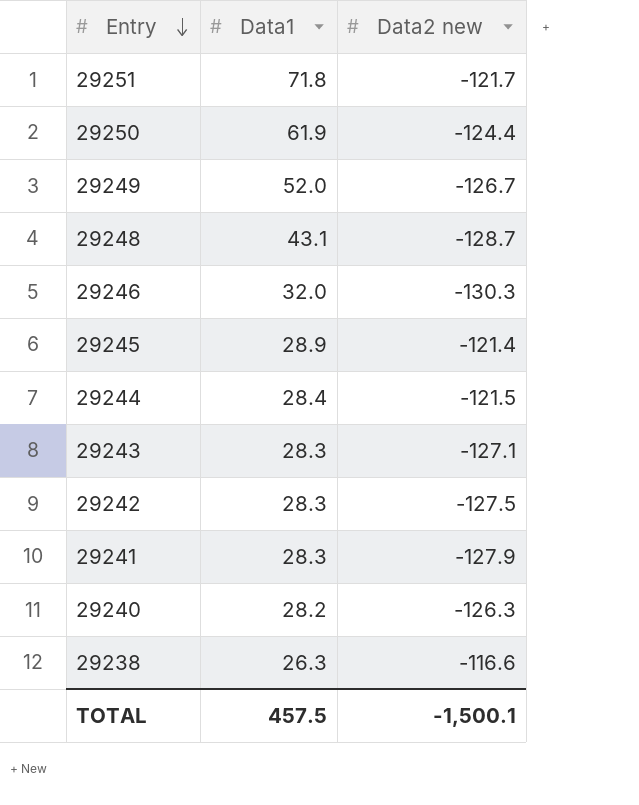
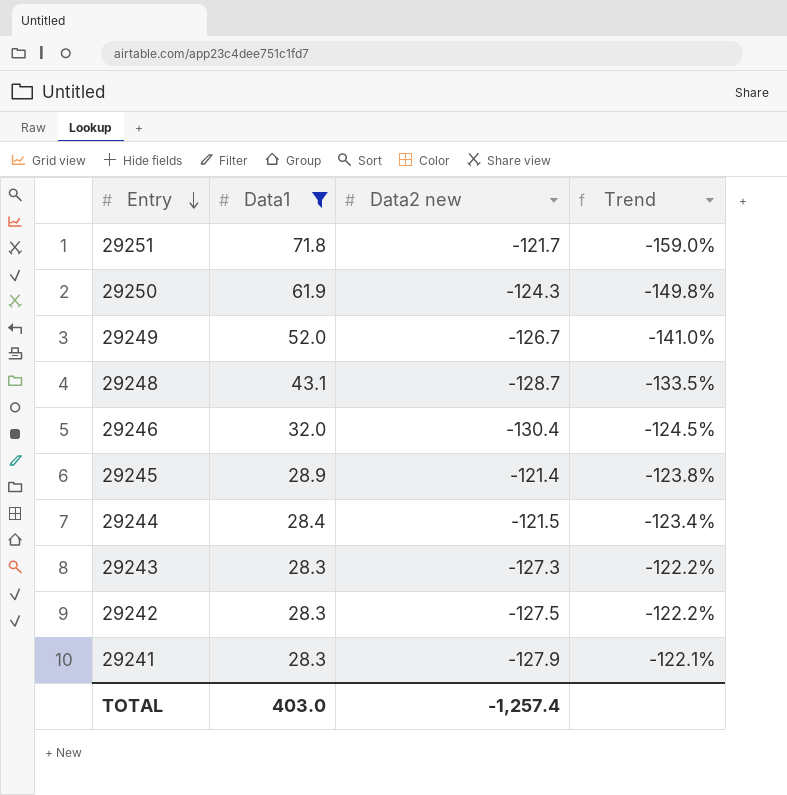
filter: none -> Data1 >= 28.3
column Trend | formula: none -> ([Data1] - [Data2 new]) / [Data2 new]
29250 | Data2 new: -124.4 -> -124.3
29246 | Data2 new: -130.3 -> -130.4
29243 | Data2 new: -127.1 -> -127.3
TOTAL | Data1: 457.5 -> 403.0
TOTAL | Data2 new: -1,500.1 -> -1,257.4

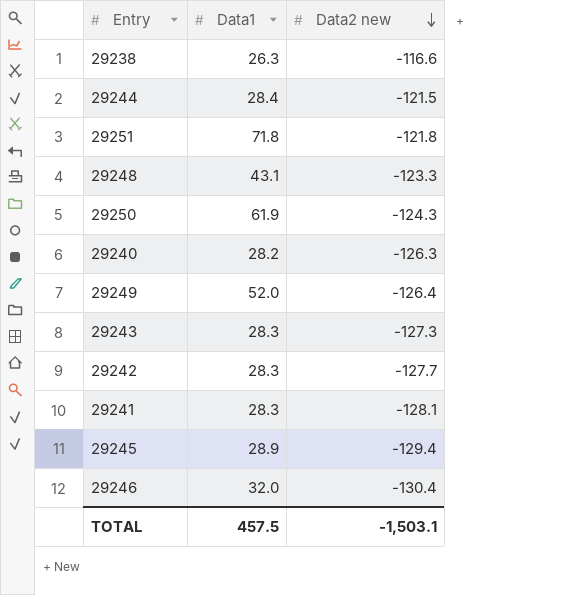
filter: Data1 >= 28.3 -> none
row order: Entry descending -> Data2 new descending
column Trend | formula: ([Data1] - [Data2 new]) / [Data2 new] -> none
29251 | Data2 new: -121.7 -> -121.8
29248 | Data2 new: -128.7 -> -123.3
29249 | Data2 new: -126.7 -> -126.4
29242 | Data2 new: -127.5 -> -127.7
29241 | Data2 new: -127.9 -> -128.1
29245 | Data2 new: -121.4 -> -129.4
TOTAL | Data1: 403.0 -> 457.5
TOTAL | Data2 new: -1,257.4 -> -1,503.1

